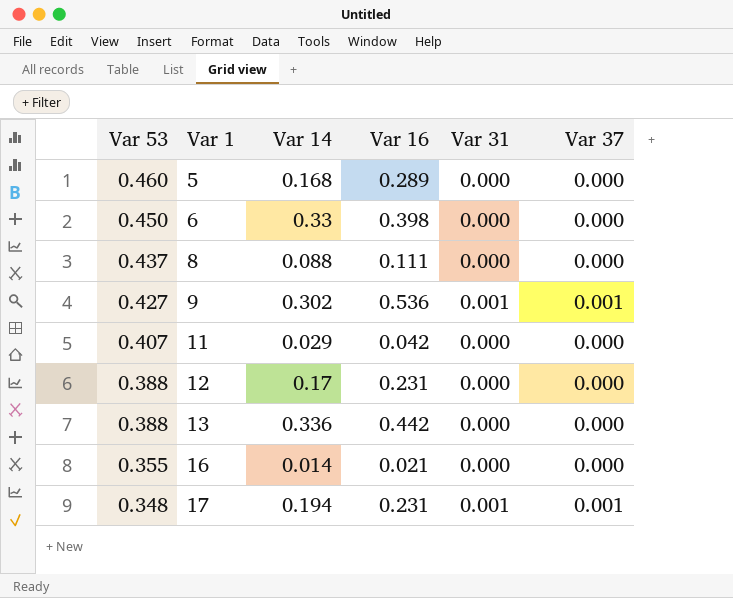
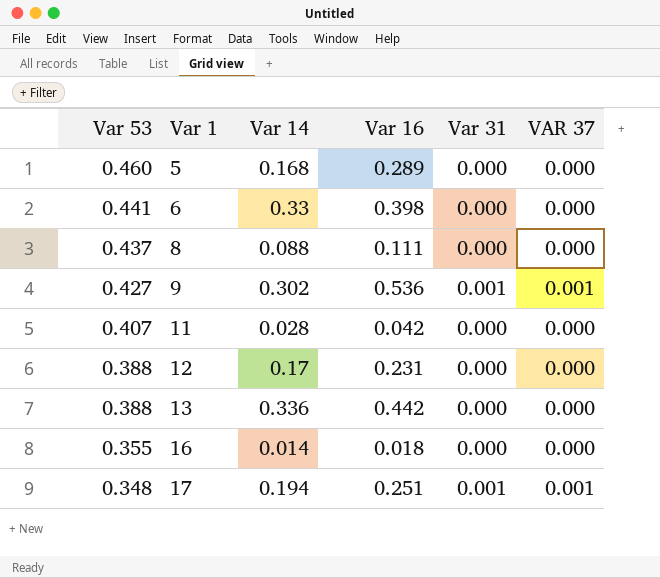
column name: Var 37 -> VAR 37
6 | Var 53: 0.450 -> 0.441
11 | Var 14: 0.029 -> 0.028
16 | Var 16: 0.021 -> 0.018
17 | Var 16: 0.231 -> 0.251

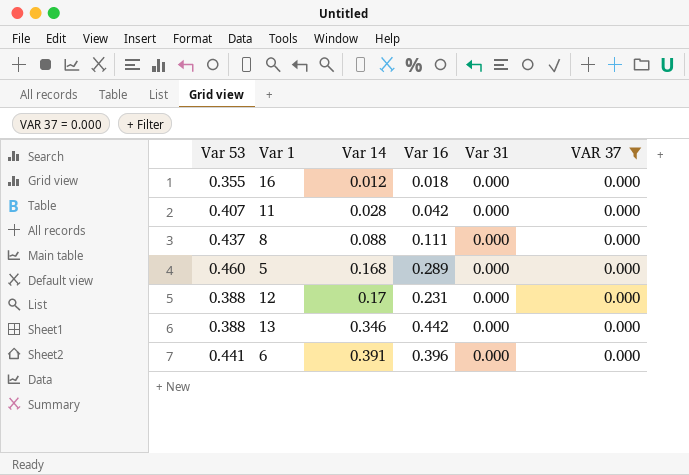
filter: none -> VAR 37 = 0.000
row order: Var 53 descending -> Var 14 ascending
16 | Var 14: 0.014 -> 0.012
13 | Var 14: 0.336 -> 0.346
6 | Var 14: 0.33 -> 0.391
6 | Var 16: 0.398 -> 0.396

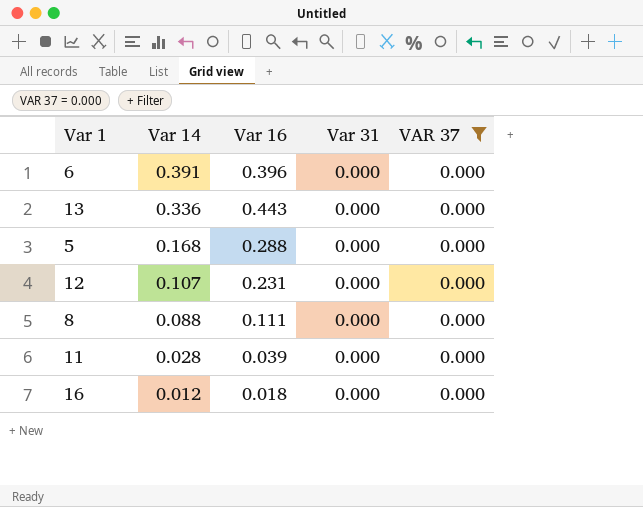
row order: Var 14 ascending -> Var 14 descending
column Var 53 | position: 1 -> none
13 | Var 14: 0.346 -> 0.336
13 | Var 16: 0.442 -> 0.443
5 | Var 16: 0.289 -> 0.288
12 | Var 14: 0.17 -> 0.107
11 | Var 16: 0.042 -> 0.039

